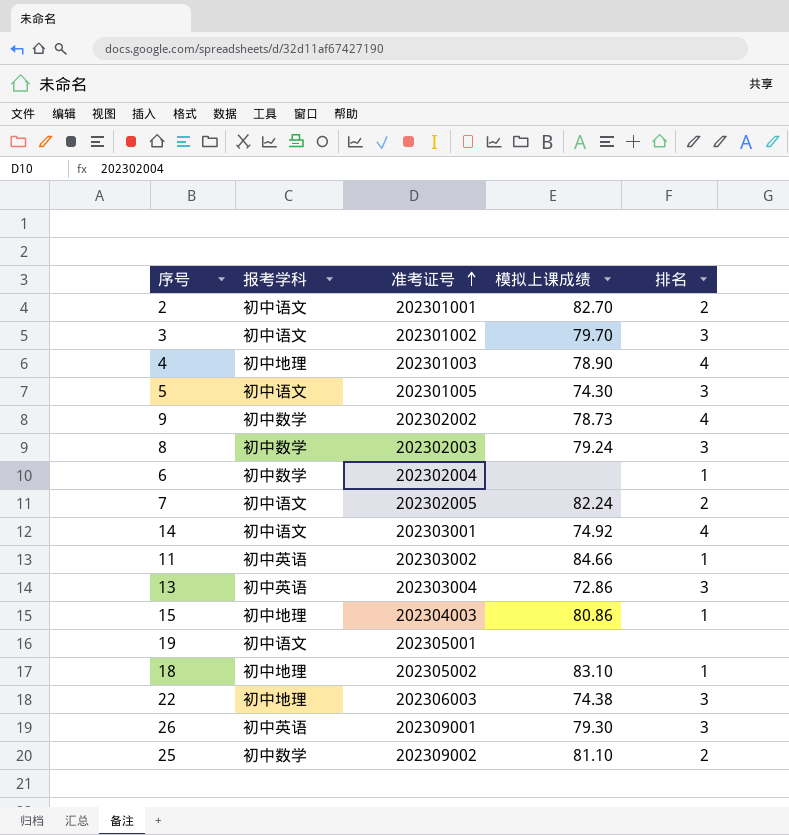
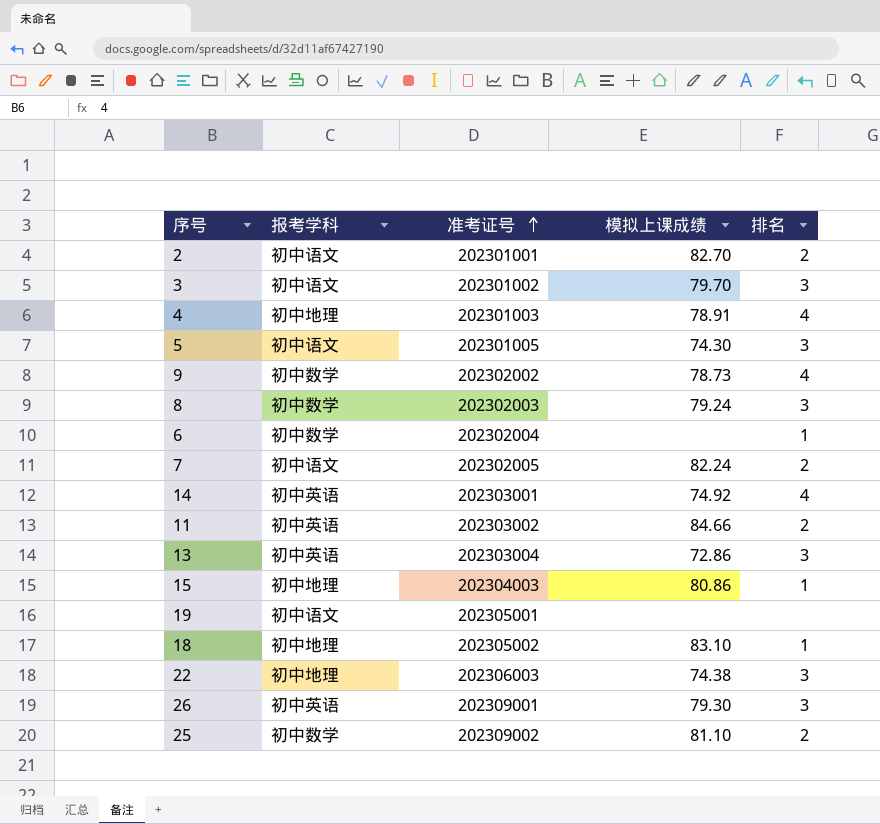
4 | 模拟上课成绩: 78.90 -> 78.91
14 | 报考学科: 初中语文 -> 初中英语
11 | 排名: 1 -> 2

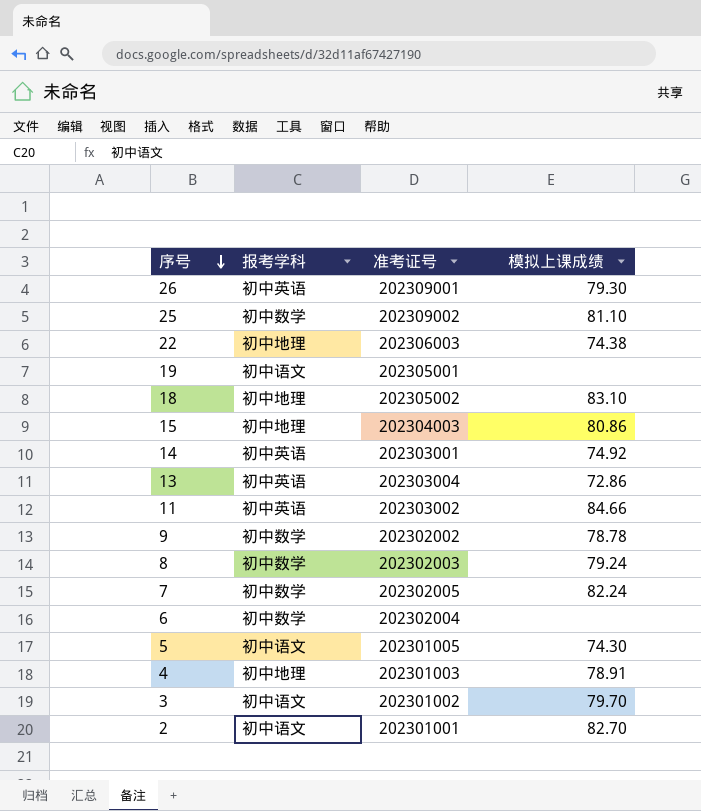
row order: 准考证号 ascending -> 序号 descending
column 排名 | position: 5 -> none
9 | 模拟上课成绩: 78.73 -> 78.78
7 | 报考学科: 初中语文 -> 初中数学

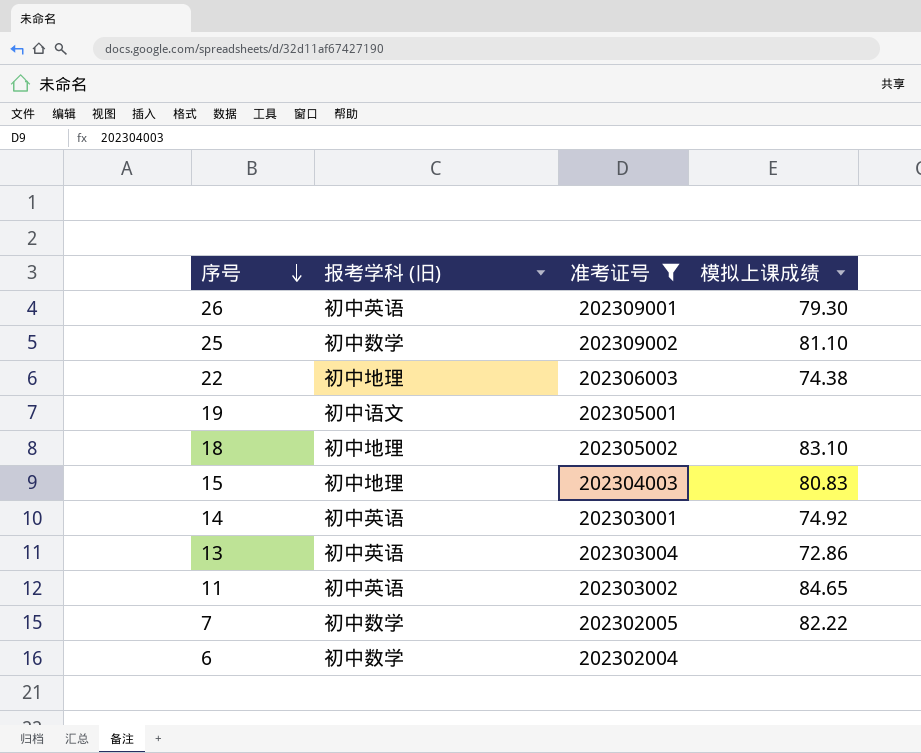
filter: none -> 准考证号 >= 202302004
column name: 报考学科 -> 报考学科 (旧)
15 | 模拟上课成绩: 80.86 -> 80.83
11 | 模拟上课成绩: 84.66 -> 84.65
7 | 模拟上课成绩: 82.24 -> 82.22

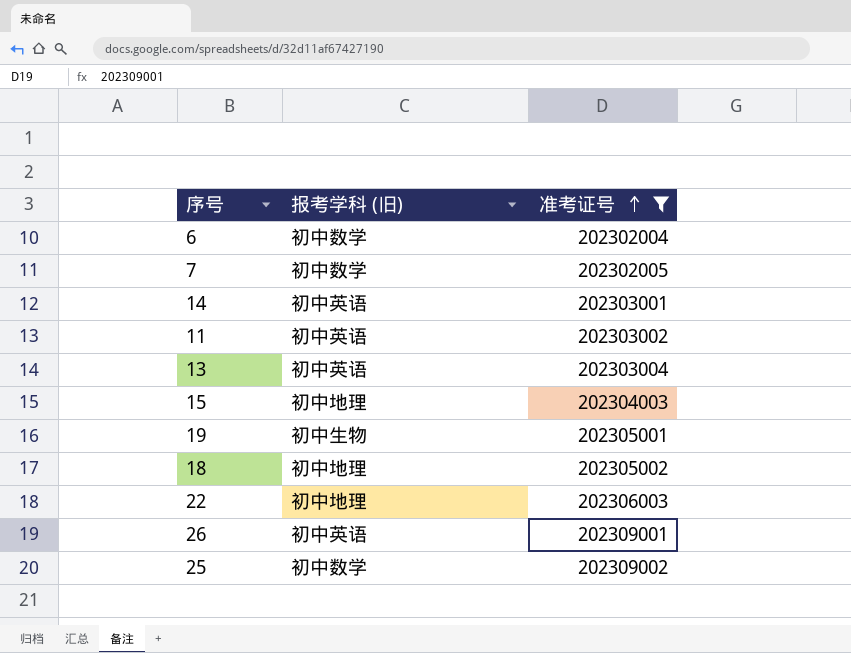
row order: 序号 descending -> 准考证号 ascending
column 模拟上课成绩 | position: 4 -> none
19 | 报考学科 (旧): 初中语文 -> 初中生物

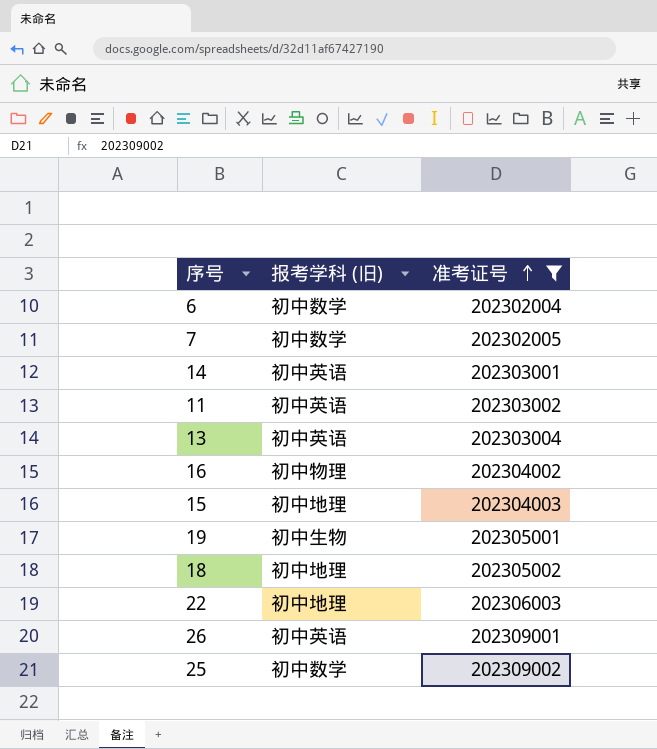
row 16: none -> 初中物理 | 202304002

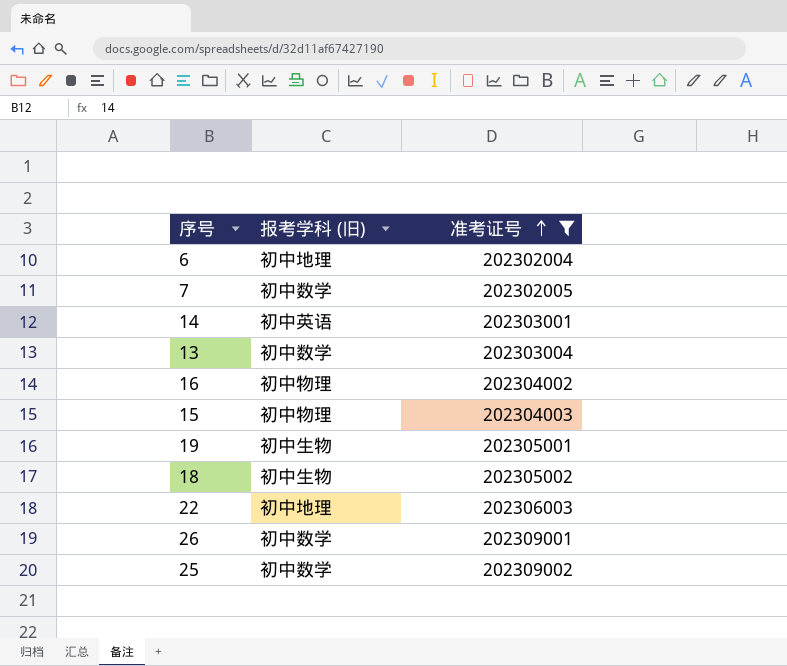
row 11: 初中英语 | 202303002 -> none
6 | 报考学科 (旧): 初中数学 -> 初中地理
13 | 报考学科 (旧): 初中英语 -> 初中数学
15 | 报考学科 (旧): 初中地理 -> 初中物理
18 | 报考学科 (旧): 初中地理 -> 初中生物
26 | 报考学科 (旧): 初中英语 -> 初中数学

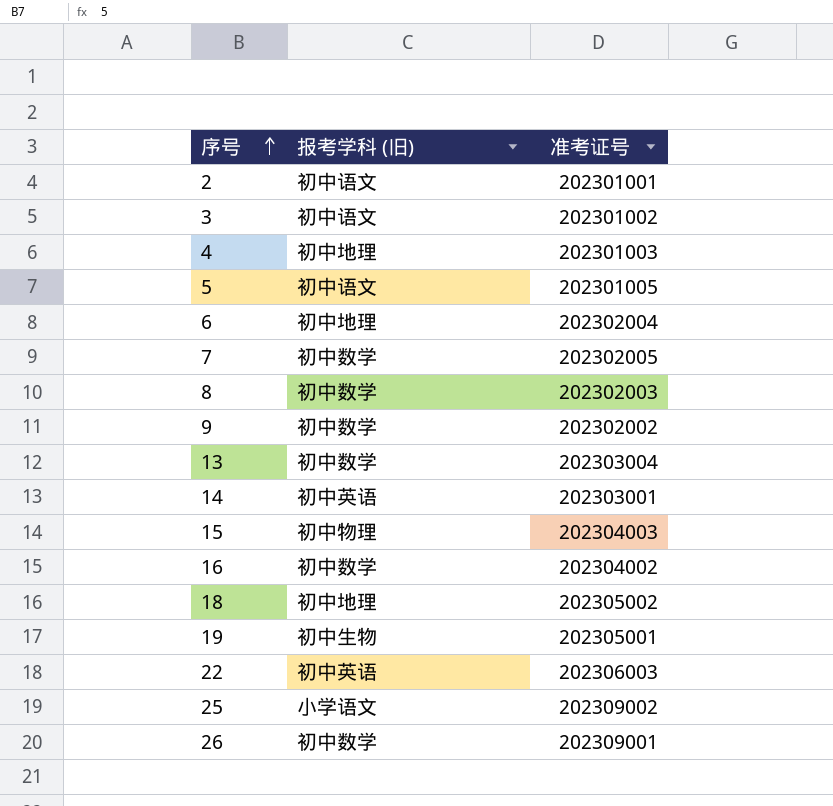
filter: 准考证号 >= 202302004 -> none
row order: 准考证号 ascending -> 序号 ascending
16 | 报考学科 (旧): 初中物理 -> 初中数学
18 | 报考学科 (旧): 初中生物 -> 初中地理
22 | 报考学科 (旧): 初中地理 -> 初中英语
25 | 报考学科 (旧): 初中数学 -> 小学语文

